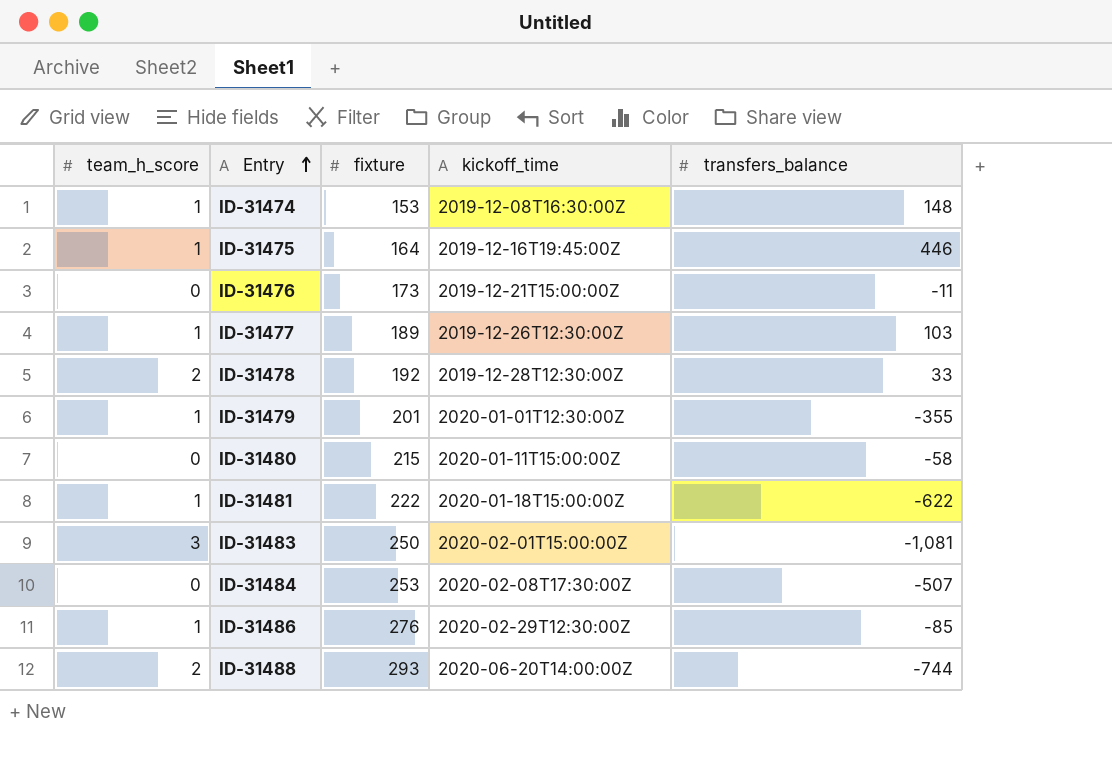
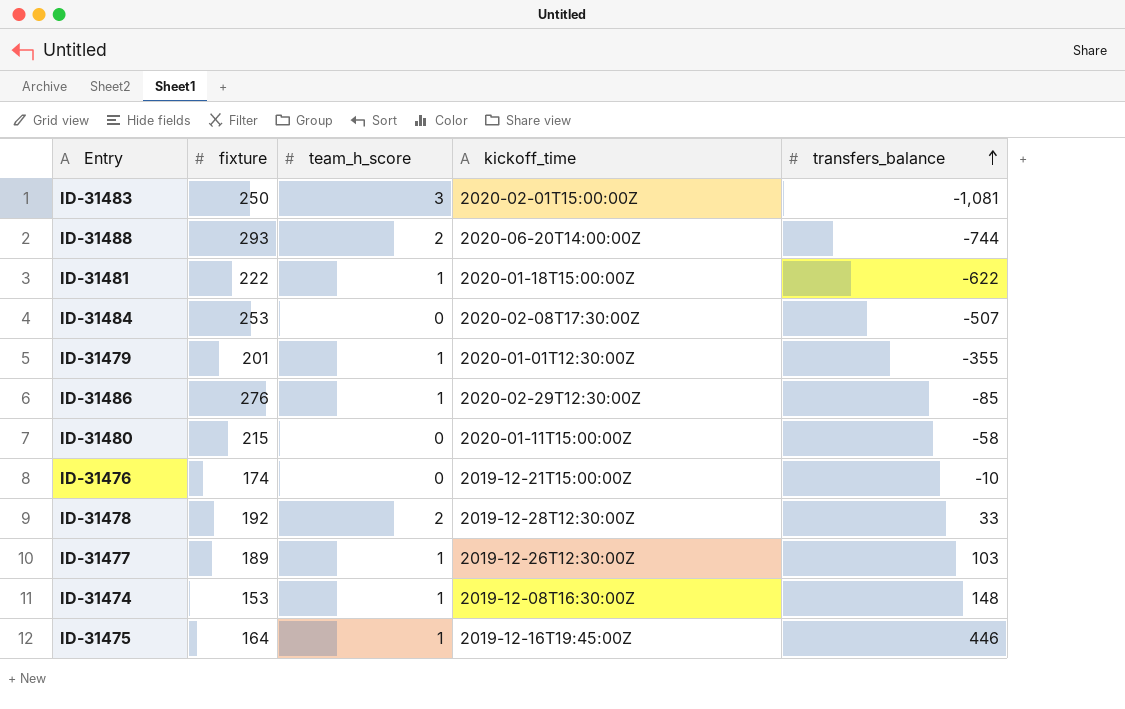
row order: Entry ascending -> transfers_balance ascending
column team_h_score | position: 1 -> 3
ID-31476 | fixture: 173 -> 174
ID-31476 | transfers_balance: -11 -> -10

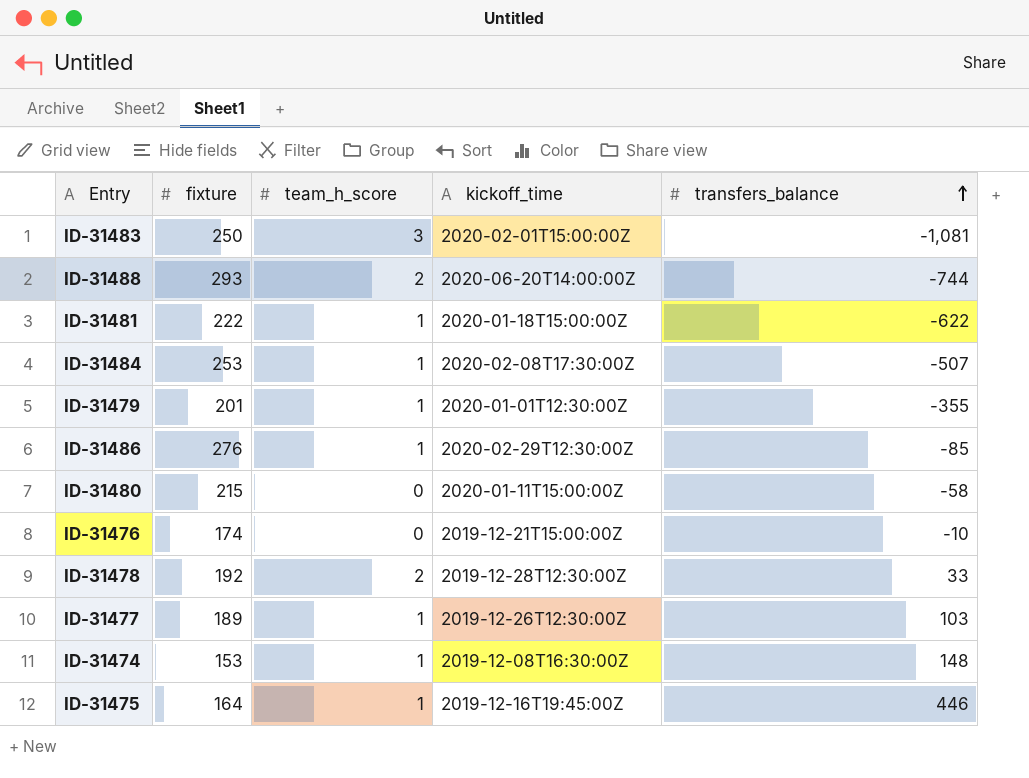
ID-31484 | team_h_score: 0 -> 1

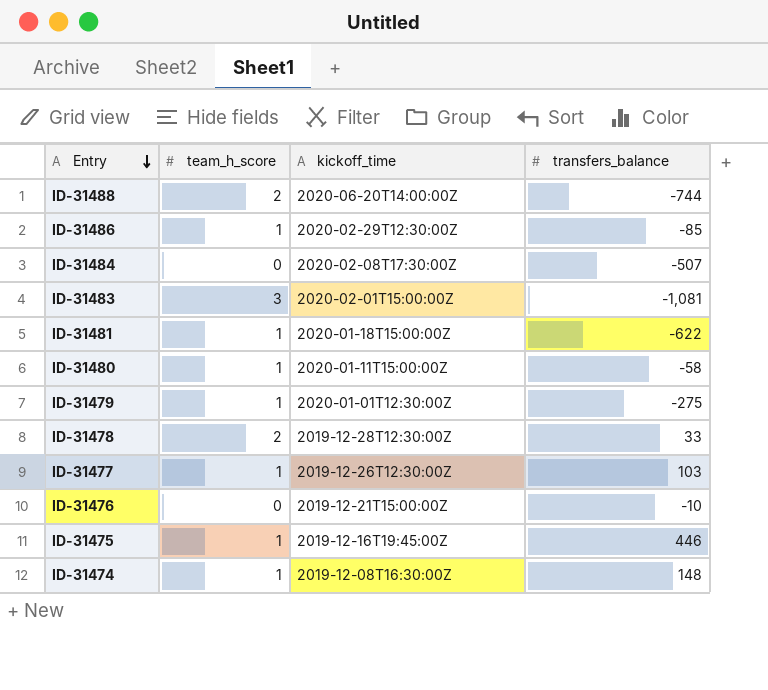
row order: transfers_balance ascending -> Entry descending
column fixture | position: 2 -> none
ID-31484 | team_h_score: 1 -> 0
ID-31480 | team_h_score: 0 -> 1
ID-31479 | transfers_balance: -355 -> -275

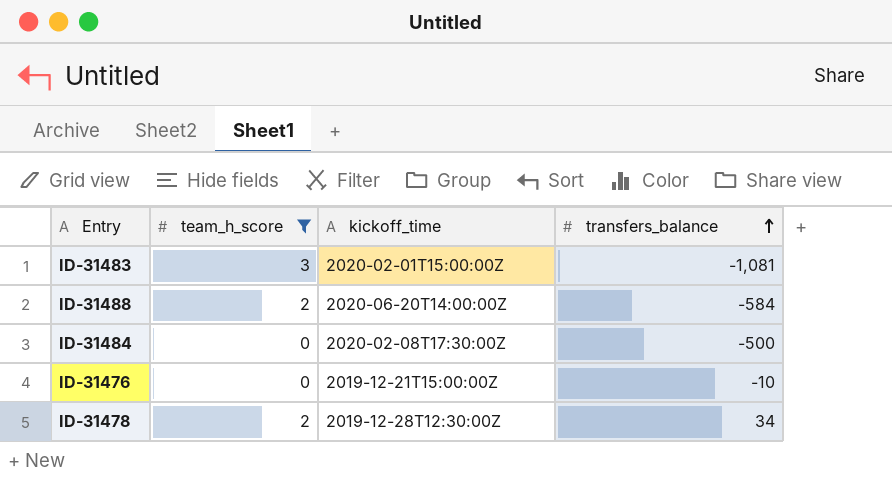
filter: none -> team_h_score != 1
row order: Entry descending -> transfers_balance ascending
ID-31488 | transfers_balance: -744 -> -584
ID-31484 | transfers_balance: -507 -> -500
ID-31478 | transfers_balance: 33 -> 34

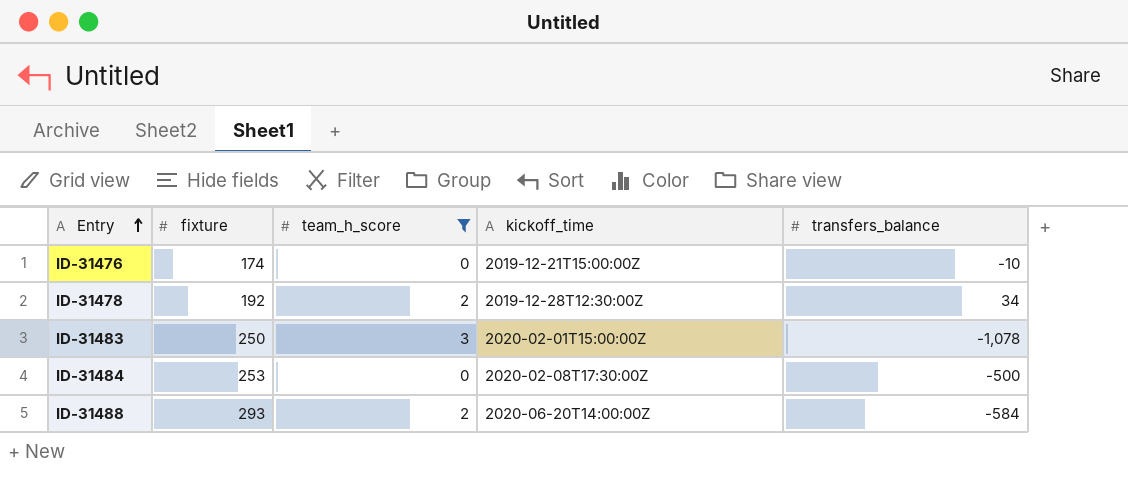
row order: transfers_balance ascending -> Entry ascending
column fixture | position: none -> 2
ID-31483 | transfers_balance: -1,081 -> -1,078

